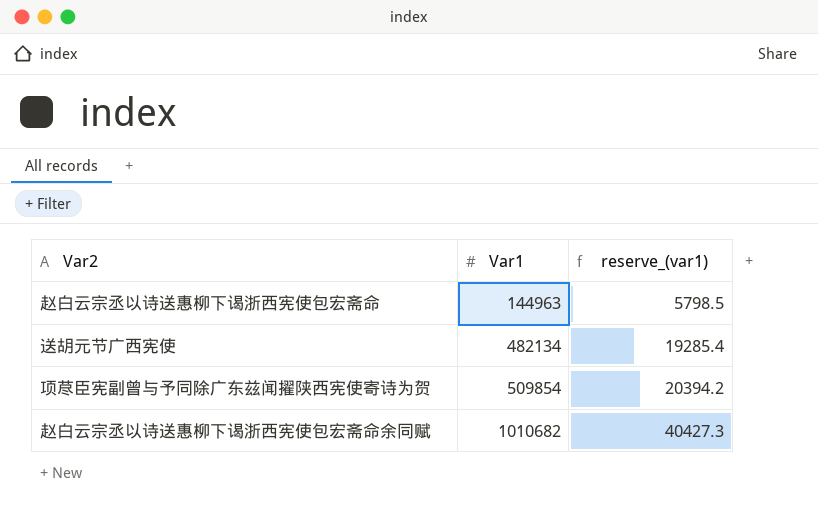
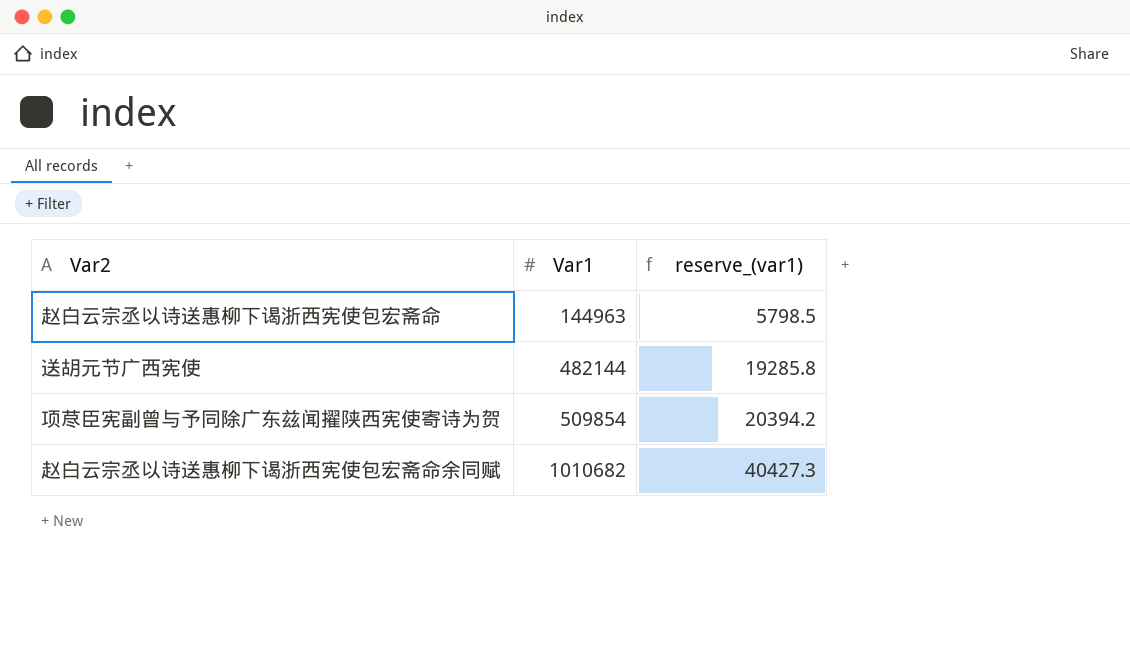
送胡元节广西宪使 | Var1: 482134 -> 482144
送胡元节广西宪使 | reserve_(var1): 19285.4 -> 19285.8

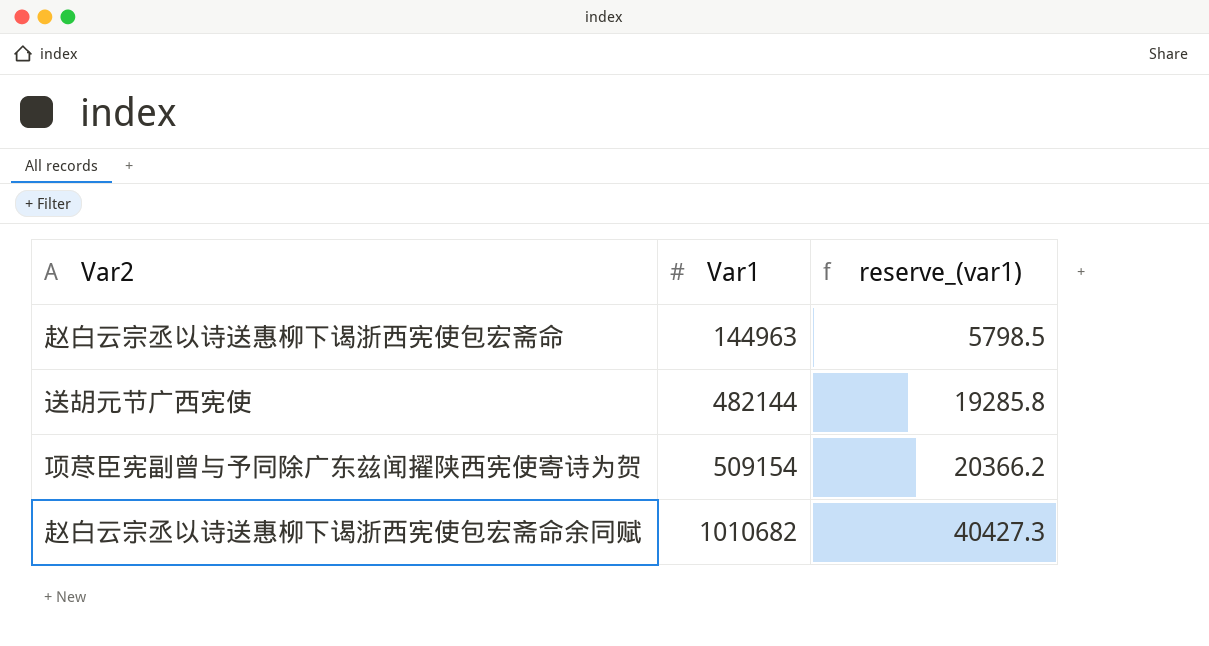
项荩臣宪副曾与予同除广东兹闻擢陕西宪使寄诗为贺 | Var1: 509854 -> 509154
项荩臣宪副曾与予同除广东兹闻擢陕西宪使寄诗为贺 | reserve_(var1): 20394.2 -> 20366.2

